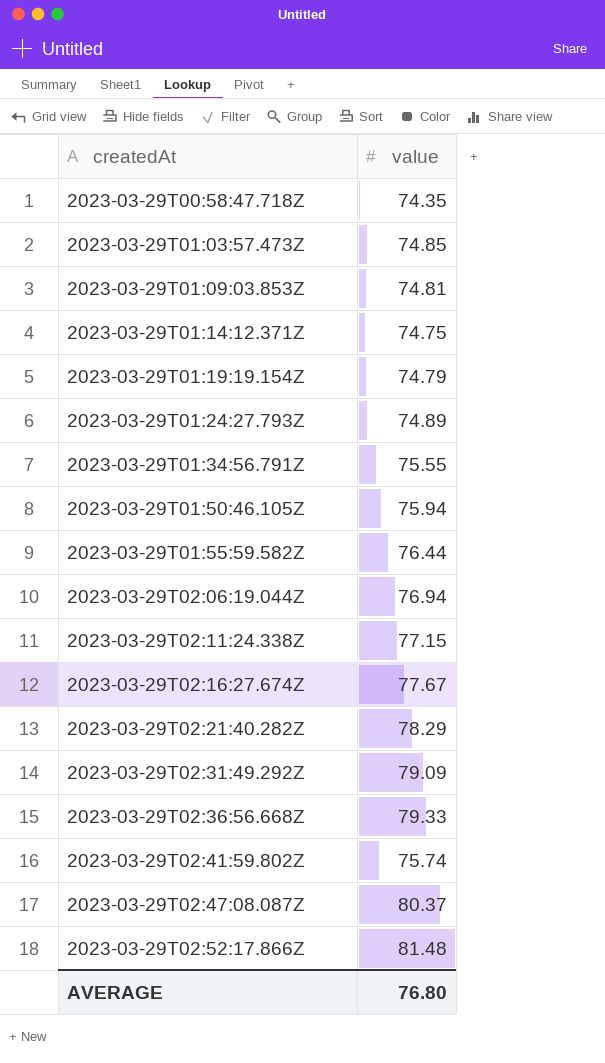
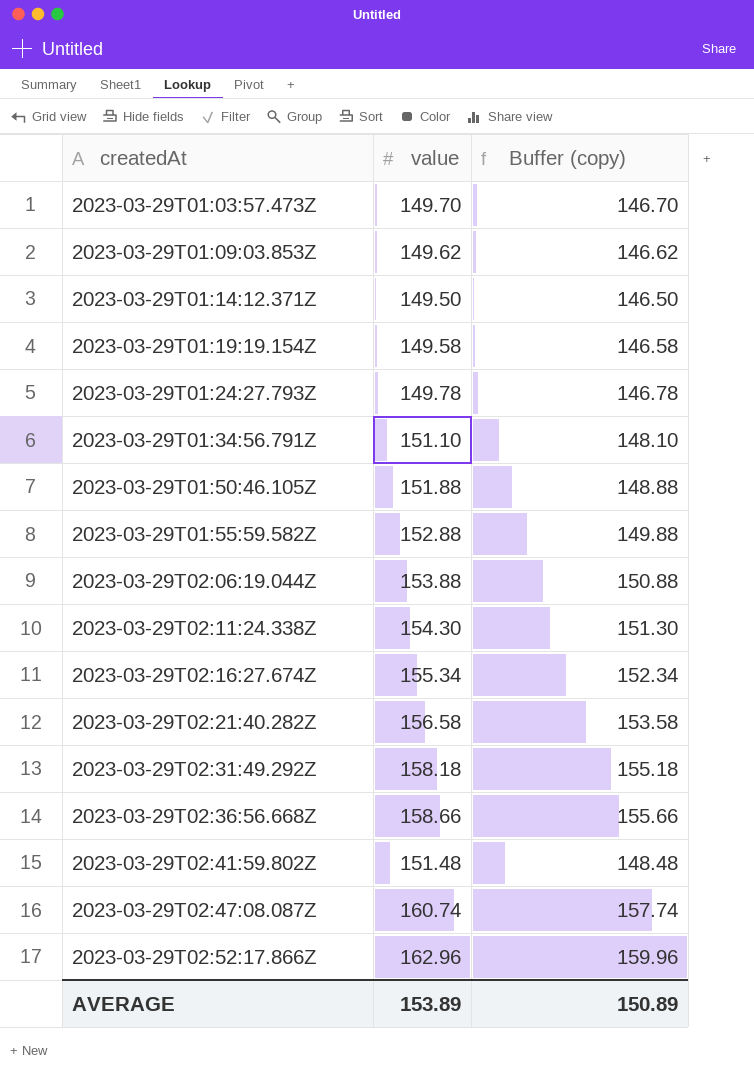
column Buffer (copy) | formula: none -> [value] - 3
row 2023-03-29T00:58:47.718Z: 74.35 -> none
2023-03-29T01:03:57.473Z | value: 74.85 -> 149.70
2023-03-29T01:09:03.853Z | value: 74.81 -> 149.62
2023-03-29T01:14:12.371Z | value: 74.75 -> 149.50
2023-03-29T01:19:19.154Z | value: 74.79 -> 149.58
2023-03-29T01:24:27.793Z | value: 74.89 -> 149.78
2023-03-29T01:34:56.791Z | value: 75.55 -> 151.10
2023-03-29T01:50:46.105Z | value: 75.94 -> 151.88
2023-03-29T01:55:59.582Z | value: 76.44 -> 152.88
2023-03-29T02:06:19.044Z | value: 76.94 -> 153.88
2023-03-29T02:11:24.338Z | value: 77.15 -> 154.30
2023-03-29T02:16:27.674Z | value: 77.67 -> 155.34
2023-03-29T02:21:40.282Z | value: 78.29 -> 156.58
2023-03-29T02:31:49.292Z | value: 79.09 -> 158.18
2023-03-29T02:36:56.668Z | value: 79.33 -> 158.66
2023-03-29T02:41:59.802Z | value: 75.74 -> 151.48
2023-03-29T02:47:08.087Z | value: 80.37 -> 160.74
2023-03-29T02:52:17.866Z | value: 81.48 -> 162.96
AVERAGE | value: 76.80 -> 153.89

